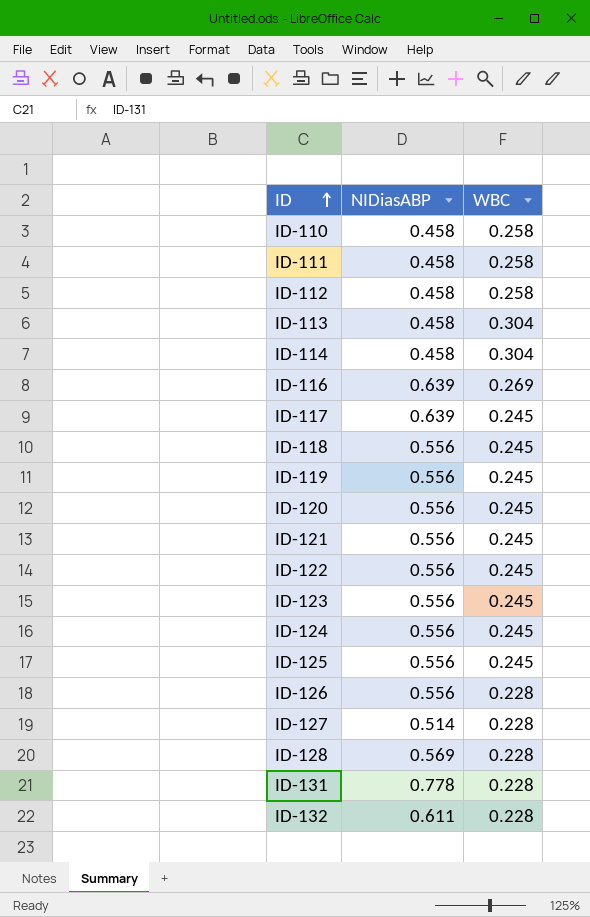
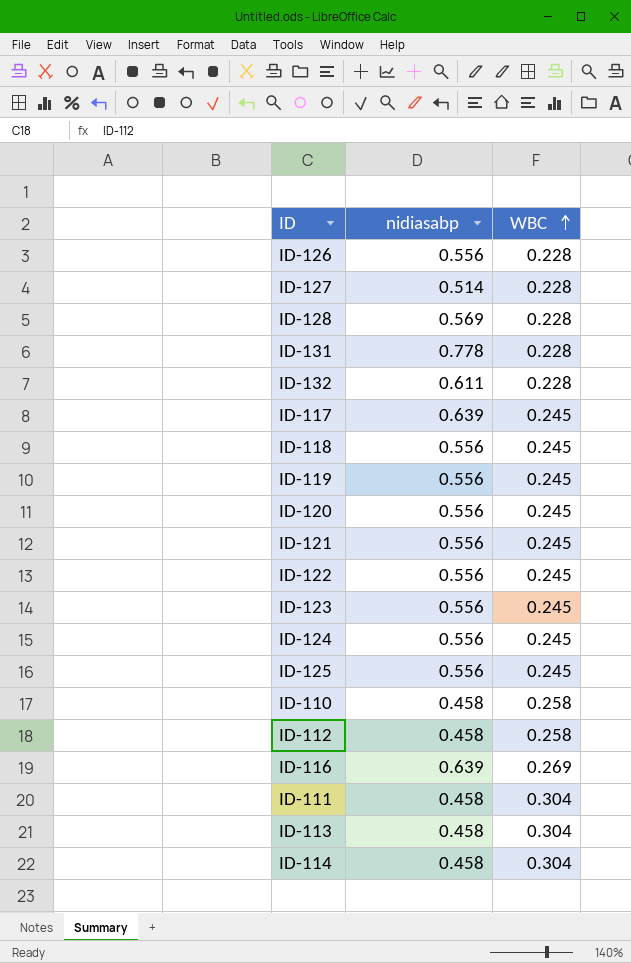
row order: ID ascending -> WBC ascending
column name: NIDiasABP -> nidiasabp
ID-111 | WBC: 0.258 -> 0.304

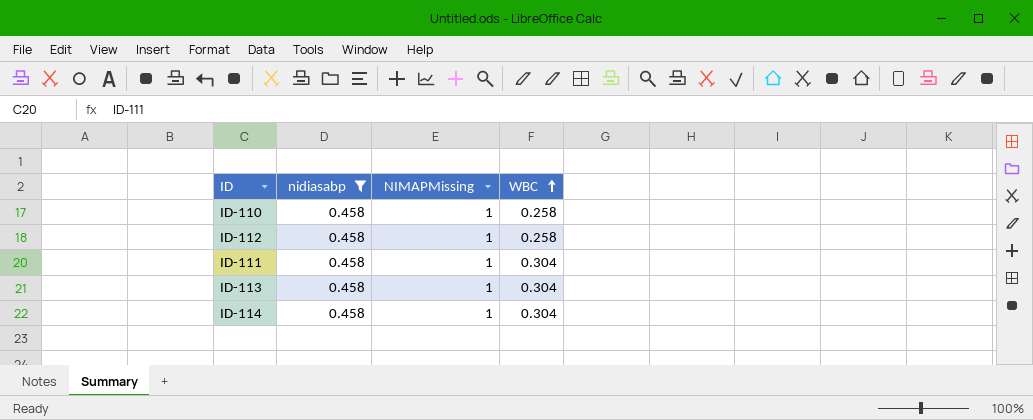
filter: none -> nidiasabp = 0.458
column NIMAPMissing | position: none -> 3

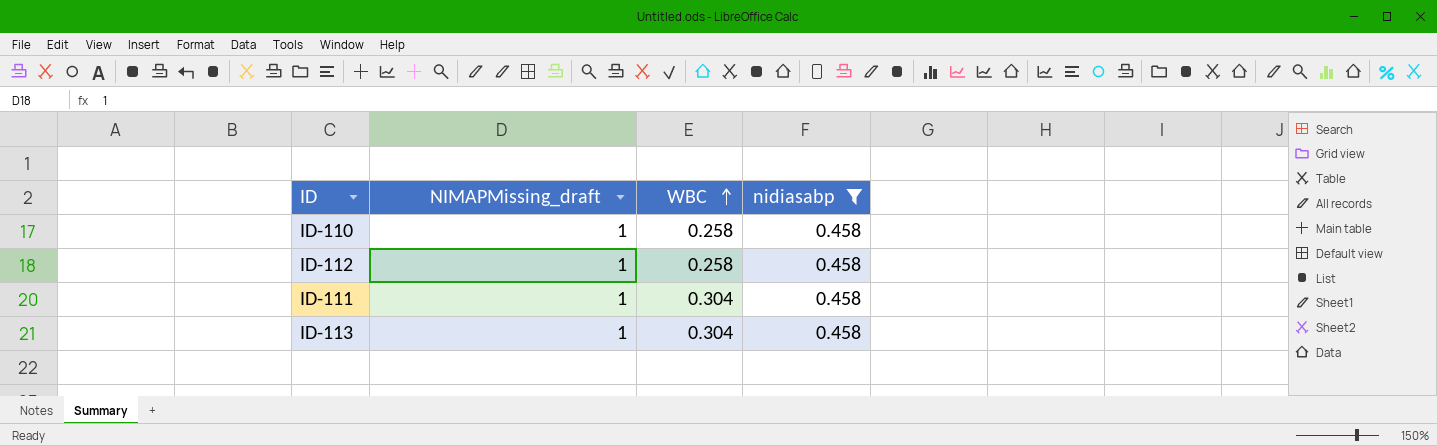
column name: NIMAPMissing -> NIMAPMissing_draft
column nidiasabp | position: 2 -> 4
row ID-114: 0.458 | 1 | 0.304 -> none

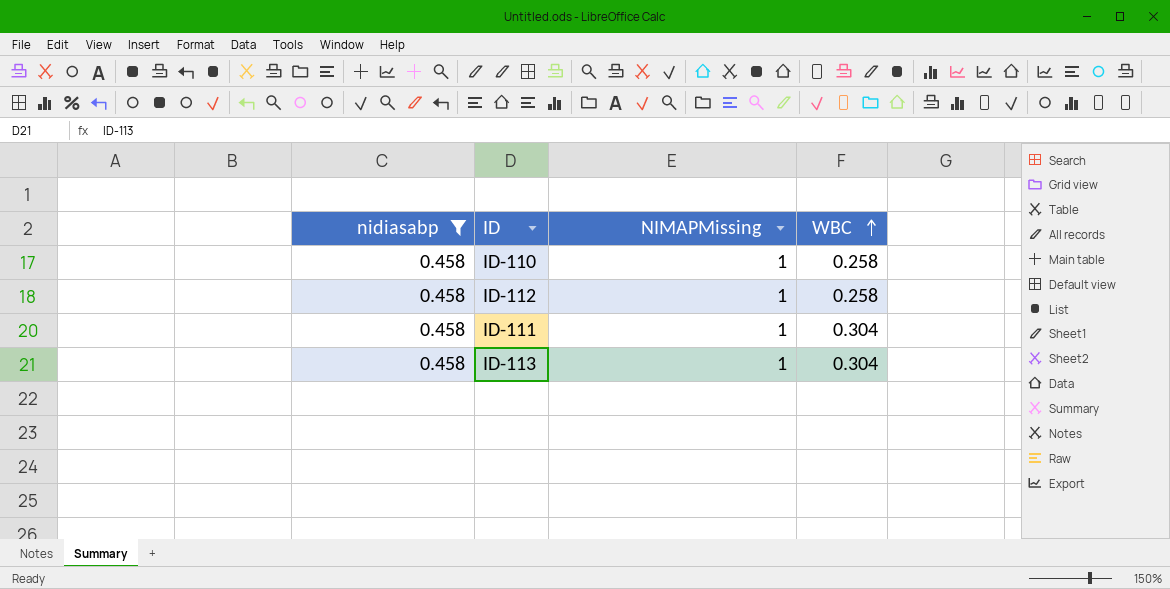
column nidiasabp | position: 4 -> 1
column name: NIMAPMissing_draft -> NIMAPMissing

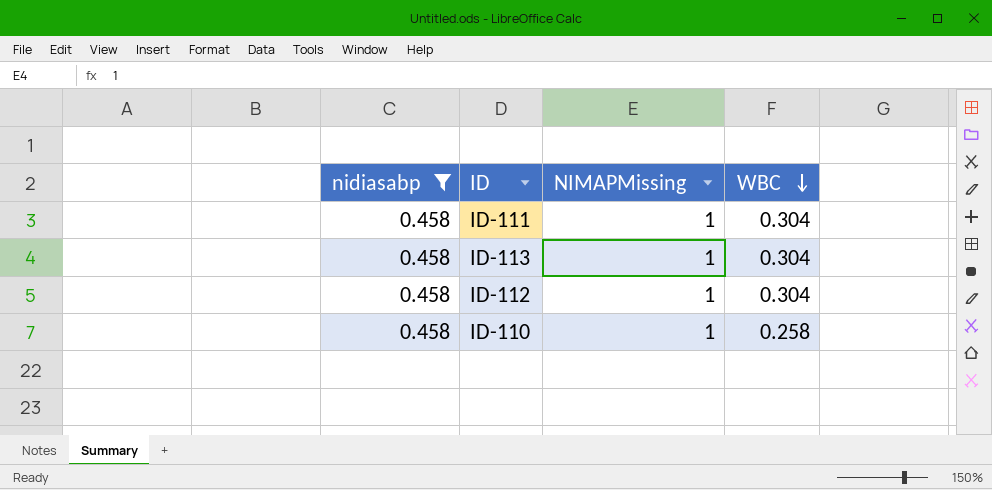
row order: WBC ascending -> WBC descending
ID-112 | WBC: 0.258 -> 0.304

